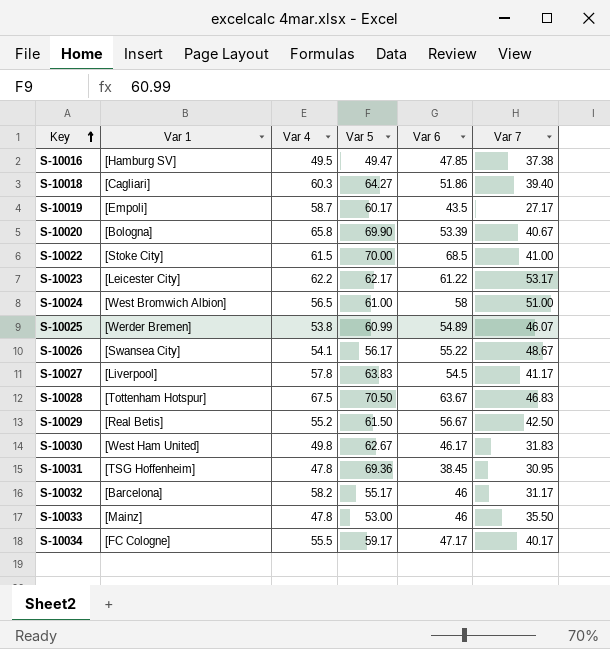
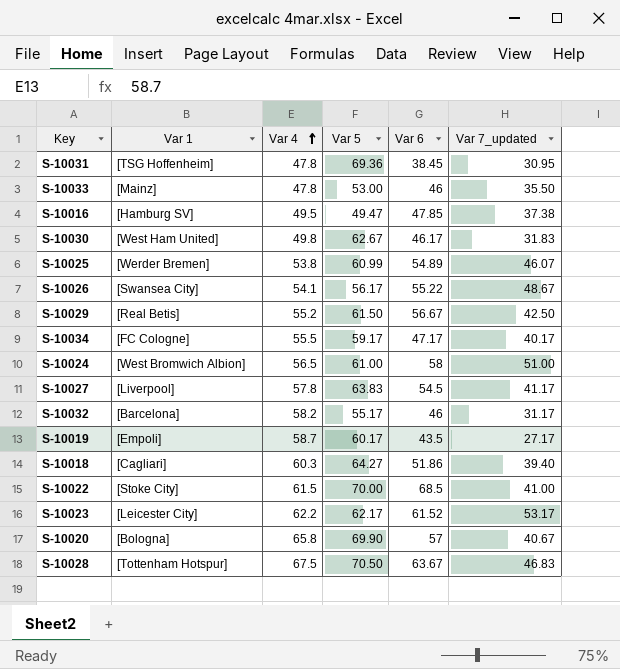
row order: Key ascending -> Var 4 ascending
column name: Var 7 -> Var 7_updated
S-10023 | Var 6: 61.22 -> 61.52
S-10020 | Var 6: 53.39 -> 57

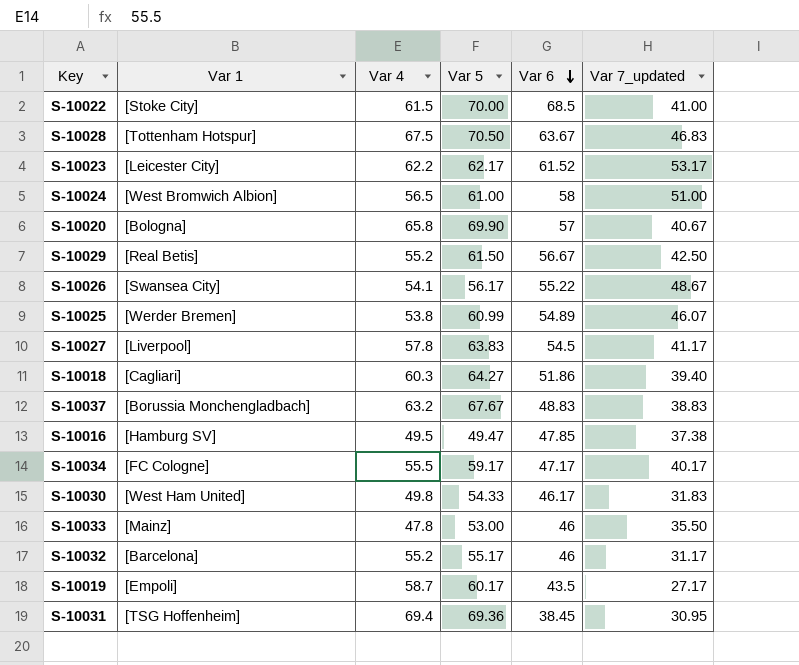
row order: Var 4 ascending -> Var 6 descending
row S-10037: none -> [Borussia Monchengladbach] | 63.2 | 67.67 | 48.83 | 38.83
S-10030 | Var 5: 62.67 -> 54.33
S-10032 | Var 4: 58.2 -> 55.2
S-10031 | Var 4: 47.8 -> 69.4

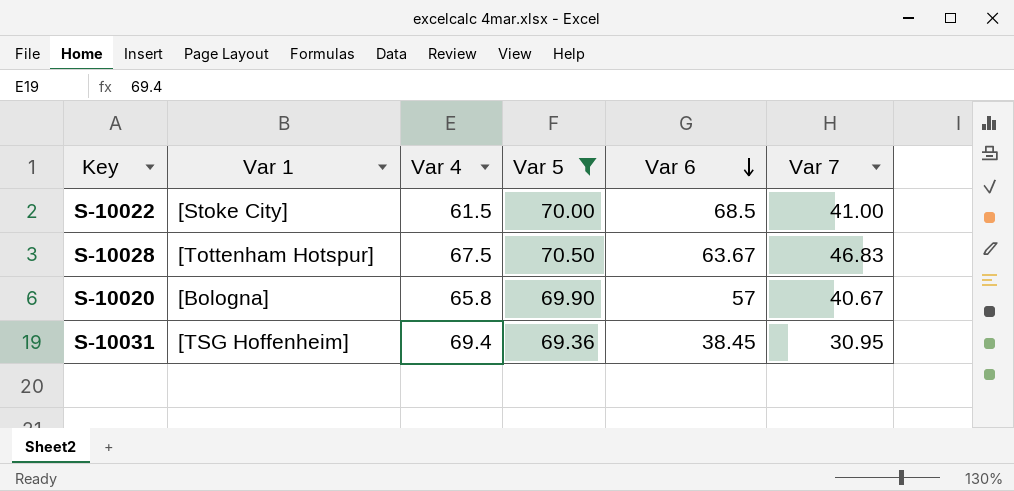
filter: none -> Var 5 >= 69.36
column name: Var 7_updated -> Var 7

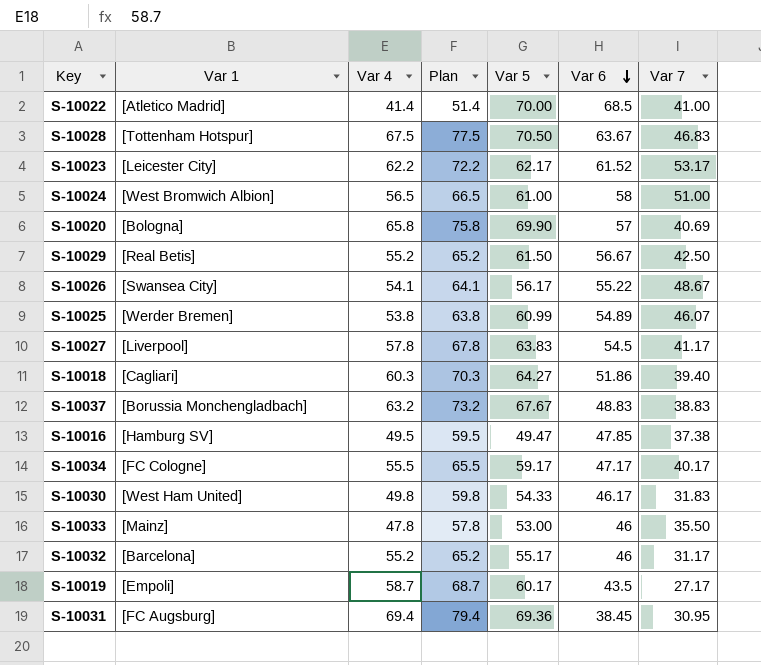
filter: Var 5 >= 69.36 -> none
column Plan | formula: none -> [Var 4] + 10
S-10022 | Var 1: [Stoke City] -> [Atletico Madrid]
S-10022 | Var 4: 61.5 -> 41.4
S-10020 | Var 7: 40.67 -> 40.69
S-10031 | Var 1: [TSG Hoffenheim] -> [FC Augsburg]

